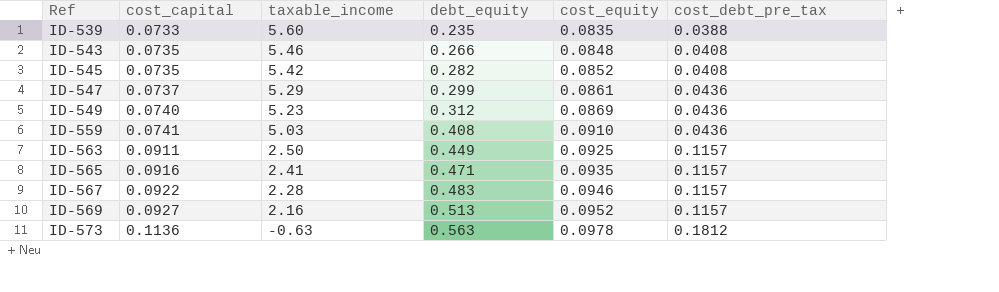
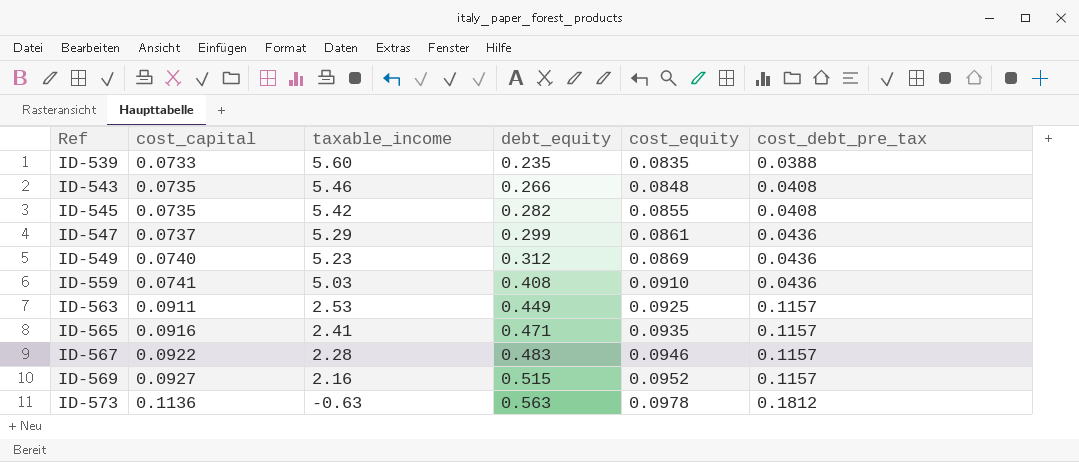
ID-545 | cost_equity: 0.0852 -> 0.0855
ID-563 | taxable_income: 2.50 -> 2.53
ID-569 | debt_equity: 0.513 -> 0.515

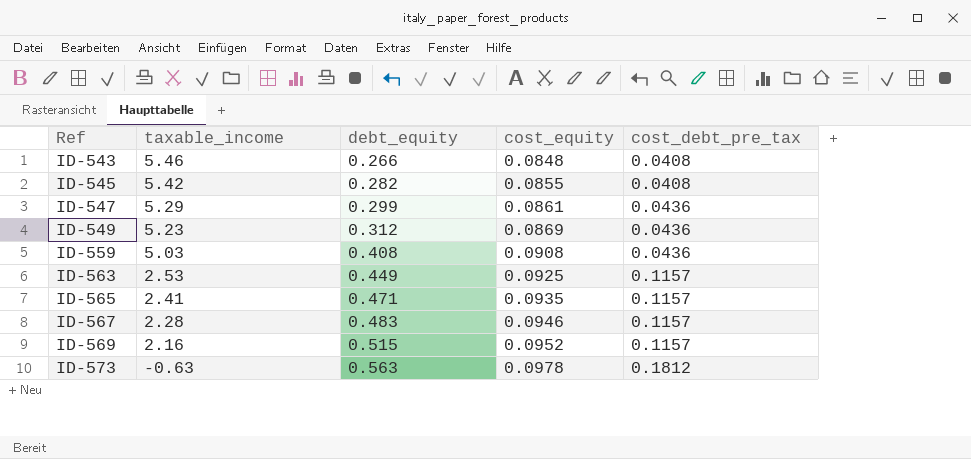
column cost_capital | position: 2 -> none
row ID-539: 0.0733 | 5.60 | 0.235 | 0.0835 | 0.0388 -> none
ID-559 | cost_equity: 0.0910 -> 0.0908

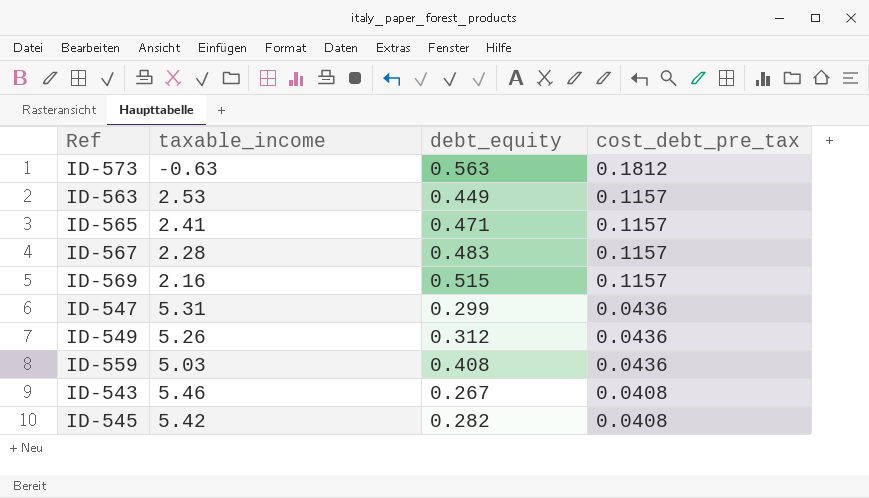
row order: Ref ascending -> cost_debt_pre_tax descending
column cost_equity | position: 4 -> none
ID-547 | taxable_income: 5.29 -> 5.31
ID-549 | taxable_income: 5.23 -> 5.26
ID-543 | debt_equity: 0.266 -> 0.267

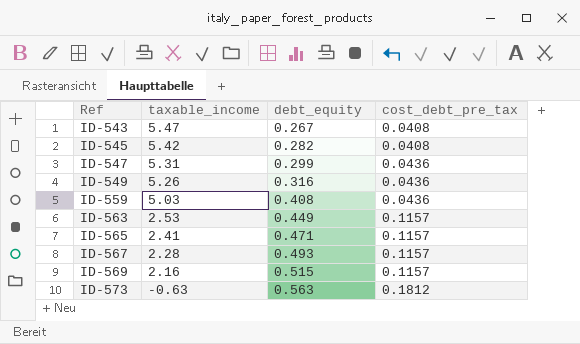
row order: cost_debt_pre_tax descending -> Ref ascending
ID-543 | taxable_income: 5.46 -> 5.47
ID-549 | debt_equity: 0.312 -> 0.316
ID-567 | debt_equity: 0.483 -> 0.493

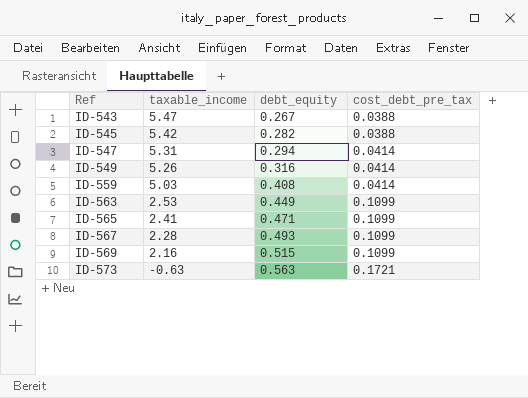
ID-543 | cost_debt_pre_tax: 0.0408 -> 0.0388
ID-545 | cost_debt_pre_tax: 0.0408 -> 0.0388
ID-547 | debt_equity: 0.299 -> 0.294
ID-547 | cost_debt_pre_tax: 0.0436 -> 0.0414
ID-549 | cost_debt_pre_tax: 0.0436 -> 0.0414
ID-559 | cost_debt_pre_tax: 0.0436 -> 0.0414
ID-563 | cost_debt_pre_tax: 0.1157 -> 0.1099
ID-565 | cost_debt_pre_tax: 0.1157 -> 0.1099
ID-567 | cost_debt_pre_tax: 0.1157 -> 0.1099
ID-569 | cost_debt_pre_tax: 0.1157 -> 0.1099
ID-573 | cost_debt_pre_tax: 0.1812 -> 0.1721

